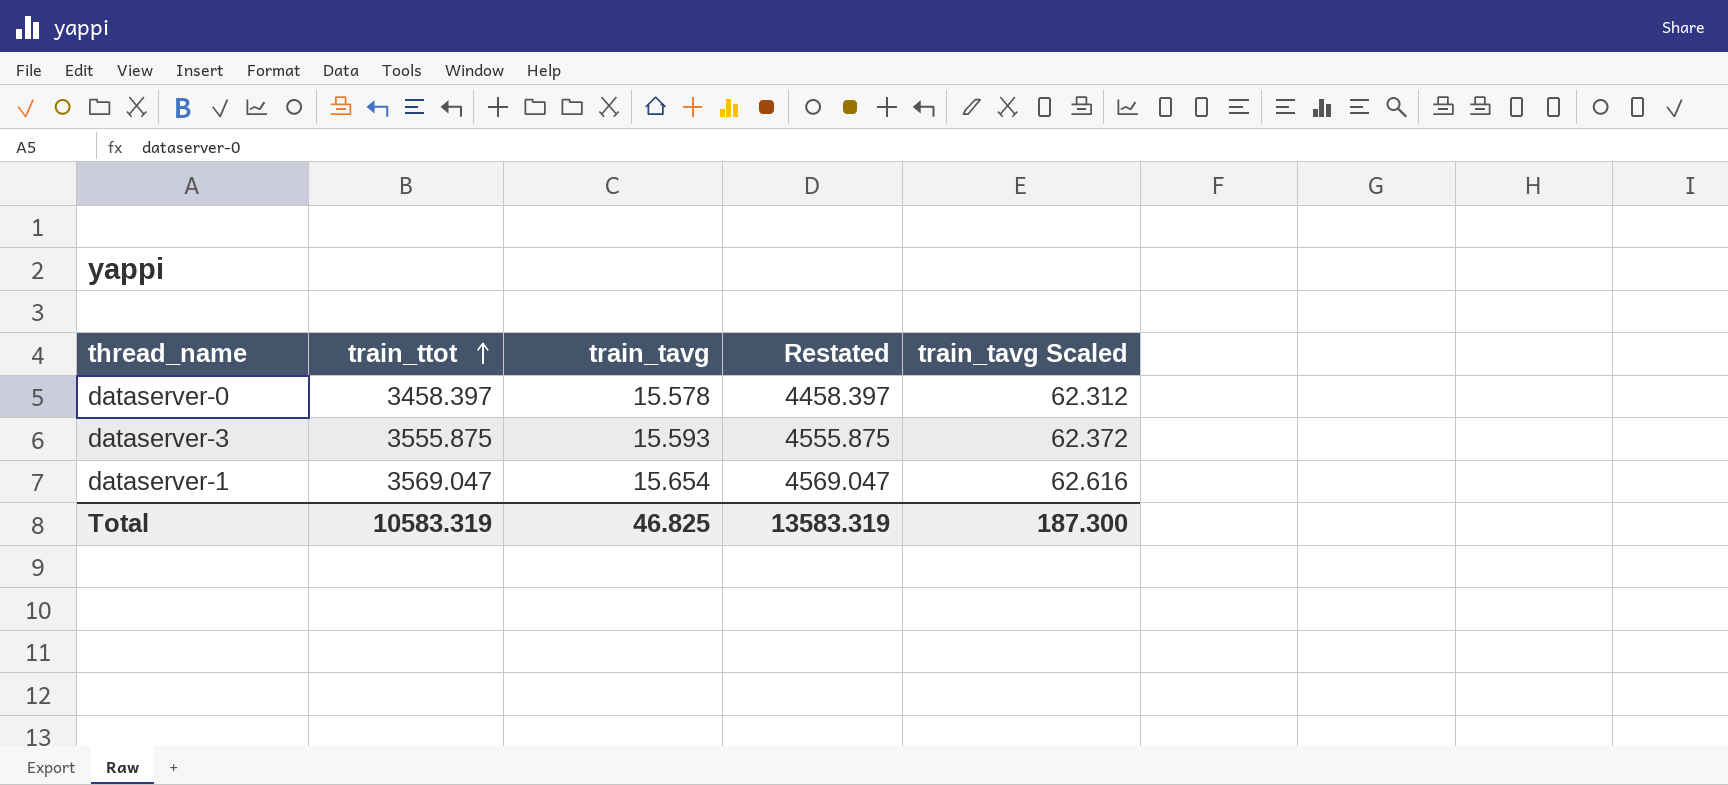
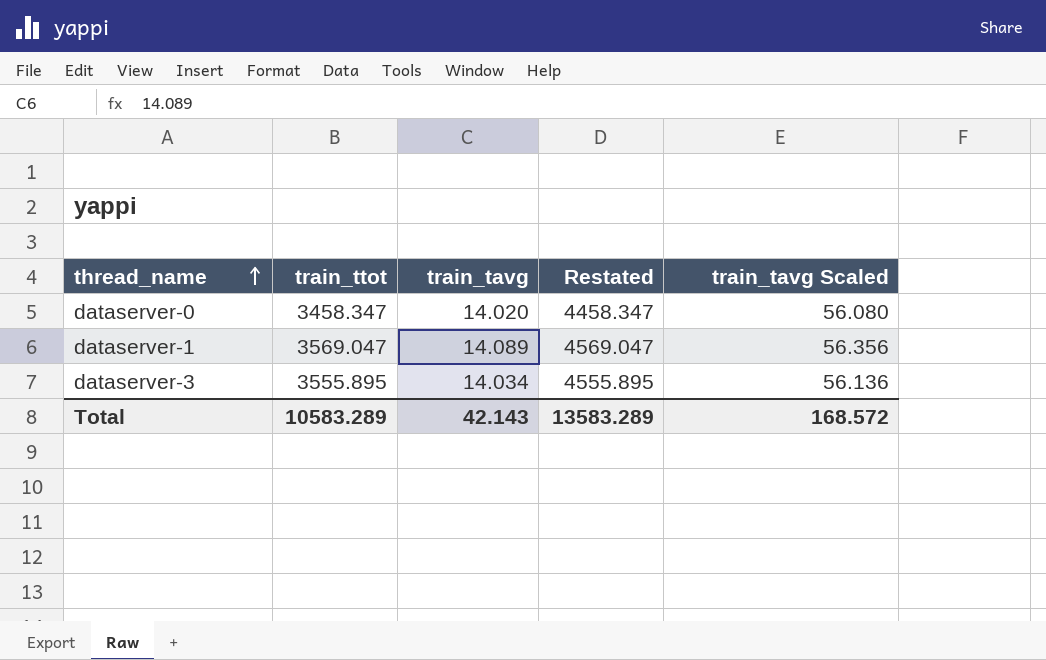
row order: train_ttot ascending -> thread_name ascending
dataserver-0 | train_ttot: 3458.397 -> 3458.347
dataserver-0 | train_tavg: 15.578 -> 14.020
dataserver-0 | Restated: 4458.397 -> 4458.347
dataserver-0 | train_tavg Scaled: 62.312 -> 56.080
dataserver-1 | train_tavg: 15.654 -> 14.089
dataserver-1 | train_tavg Scaled: 62.616 -> 56.356
dataserver-3 | train_ttot: 3555.875 -> 3555.895
dataserver-3 | train_tavg: 15.593 -> 14.034
dataserver-3 | Restated: 4555.875 -> 4555.895
dataserver-3 | train_tavg Scaled: 62.372 -> 56.136
Total | train_ttot: 10583.319 -> 10583.289
Total | train_tavg: 46.825 -> 42.143
Total | Restated: 13583.319 -> 13583.289
Total | train_tavg Scaled: 187.300 -> 168.572

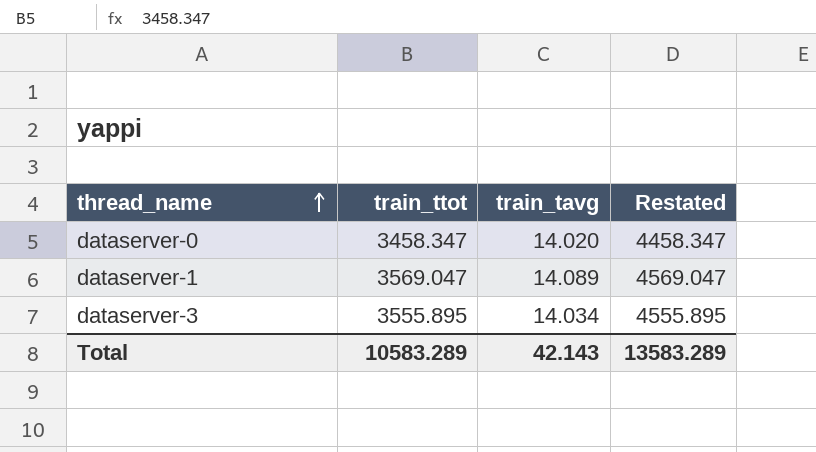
column train_tavg Scaled | formula: [train_tavg] * 4 -> none

